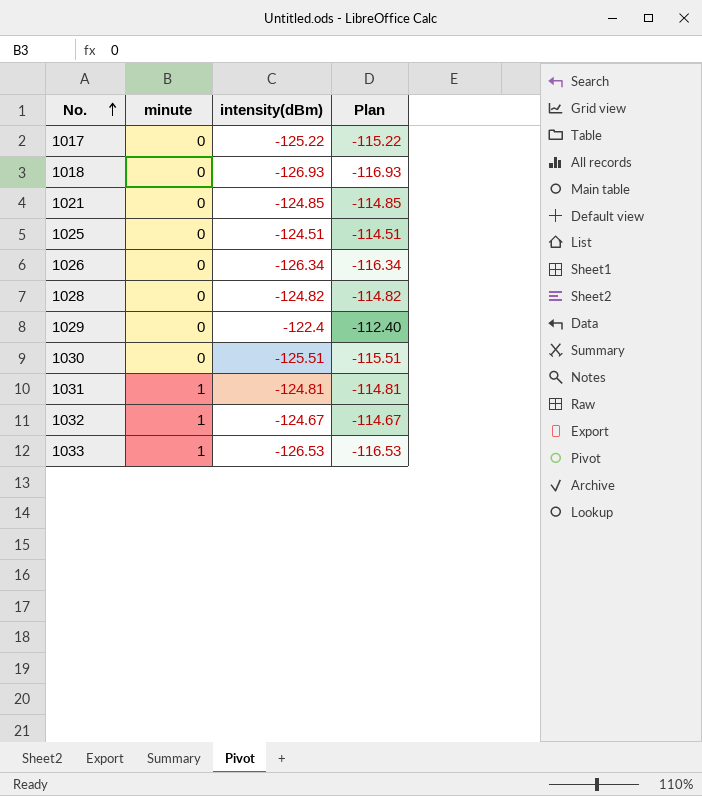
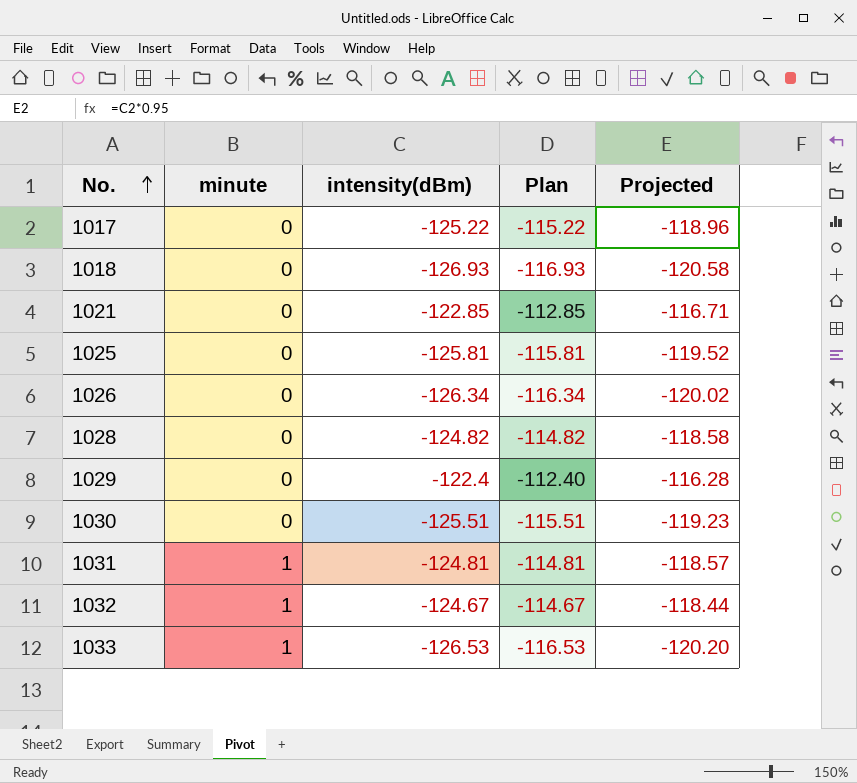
column Projected | formula: none -> [intensity(dBm)] * 0.95
1021 | intensity(dBm): -124.85 -> -122.85
1021 | Plan: -114.85 -> -112.85
1025 | intensity(dBm): -124.51 -> -125.81
1025 | Plan: -114.51 -> -115.81

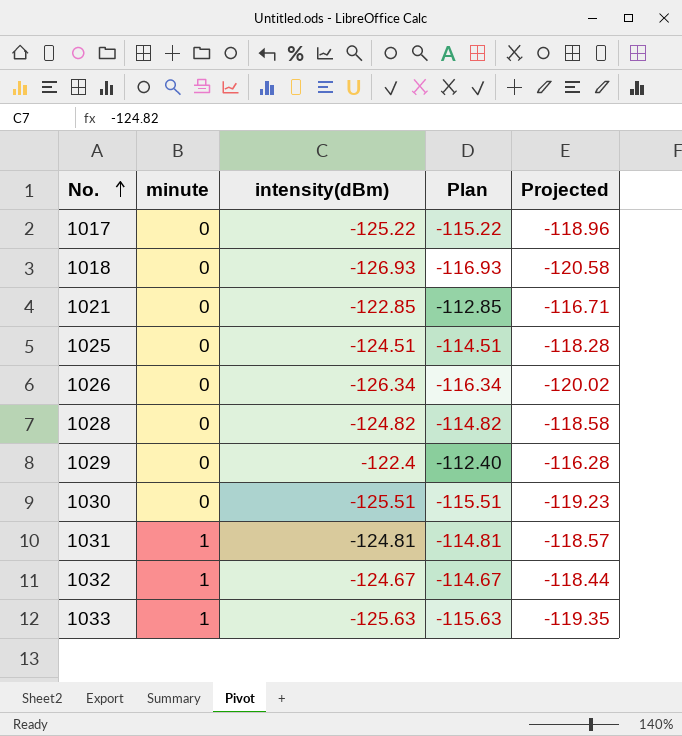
1025 | intensity(dBm): -125.81 -> -124.51
1025 | Plan: -115.81 -> -114.51
1025 | Projected: -119.52 -> -118.28
1033 | intensity(dBm): -126.53 -> -125.63
1033 | Plan: -116.53 -> -115.63
1033 | Projected: -120.20 -> -119.35

